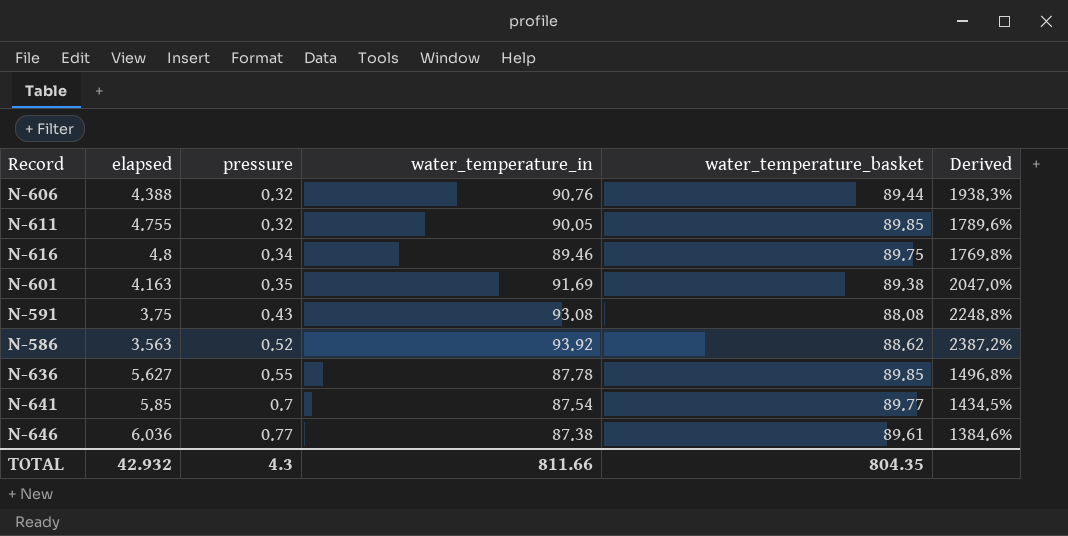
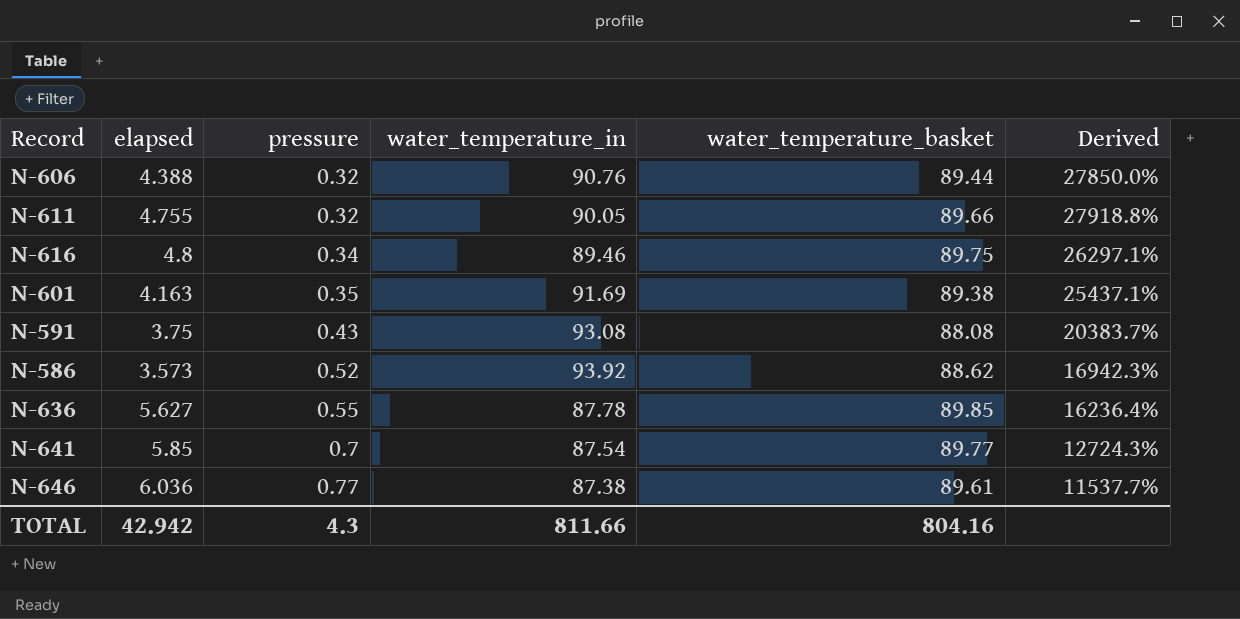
column Derived | formula: ([water_temperature_basket] - [elapsed]) / [elapsed] -> ([water_temperature_basket] - [pressure]) / [pressure]
N-611 | water_temperature_basket: 89.85 -> 89.66
N-586 | elapsed: 3.563 -> 3.573
TOTAL | elapsed: 42.932 -> 42.942
TOTAL | water_temperature_basket: 804.35 -> 804.16

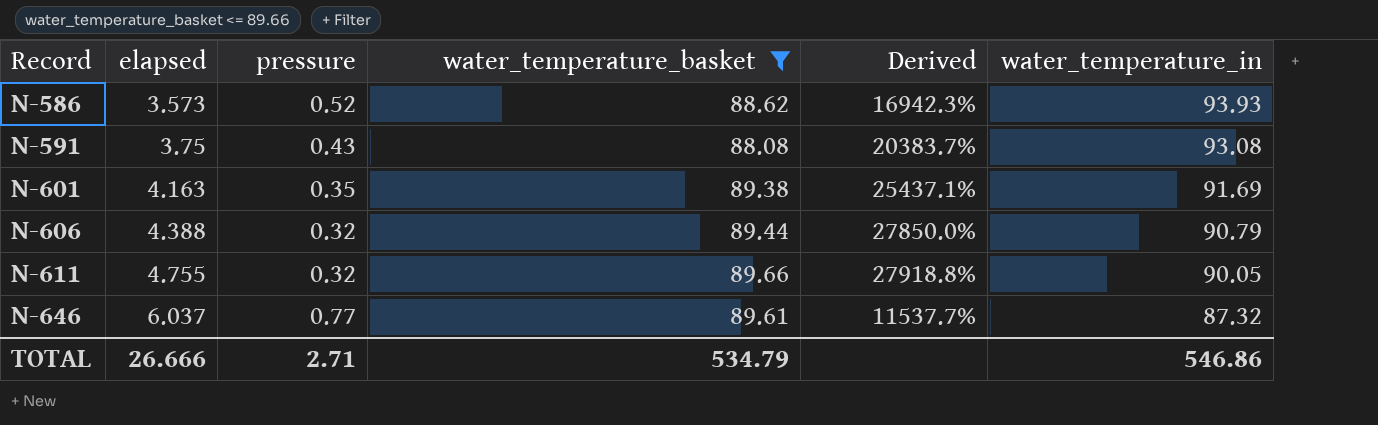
filter: none -> water_temperature_basket <= 89.66
row order: pressure ascending -> Record ascending
column water_temperature_in | position: 4 -> 6
N-586 | water_temperature_in: 93.92 -> 93.93
N-606 | water_temperature_in: 90.76 -> 90.79
N-646 | elapsed: 6.036 -> 6.037
N-646 | water_temperature_in: 87.38 -> 87.32
TOTAL | elapsed: 42.942 -> 26.666
TOTAL | pressure: 4.3 -> 2.71
TOTAL | water_temperature_basket: 804.16 -> 534.79
TOTAL | water_temperature_in: 811.66 -> 546.86

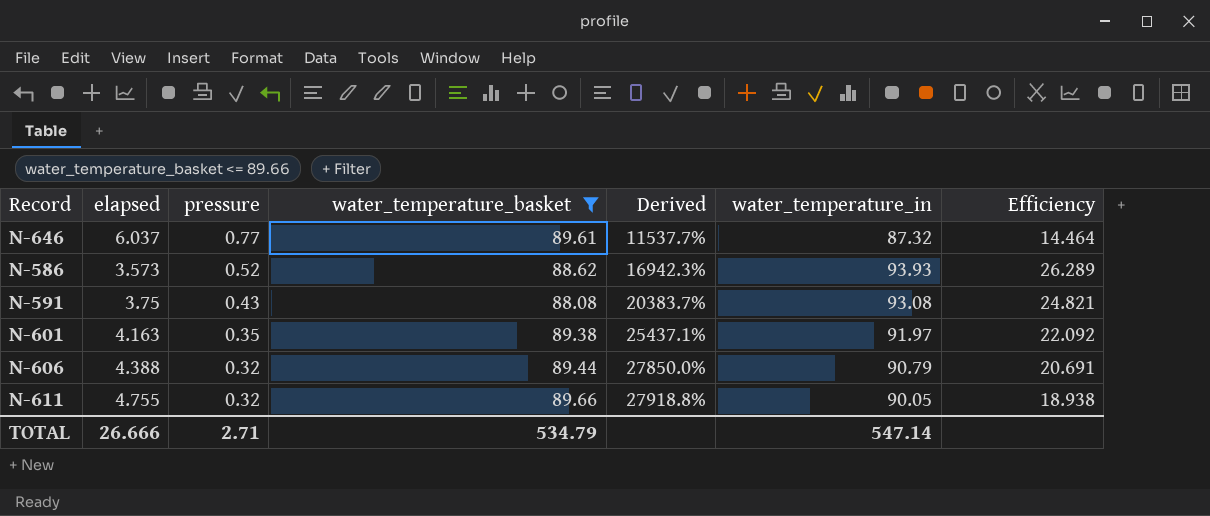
row order: Record ascending -> pressure descending
column Efficiency | formula: none -> [water_temperature_in] / [elapsed]
N-601 | water_temperature_in: 91.69 -> 91.97
TOTAL | water_temperature_in: 546.86 -> 547.14

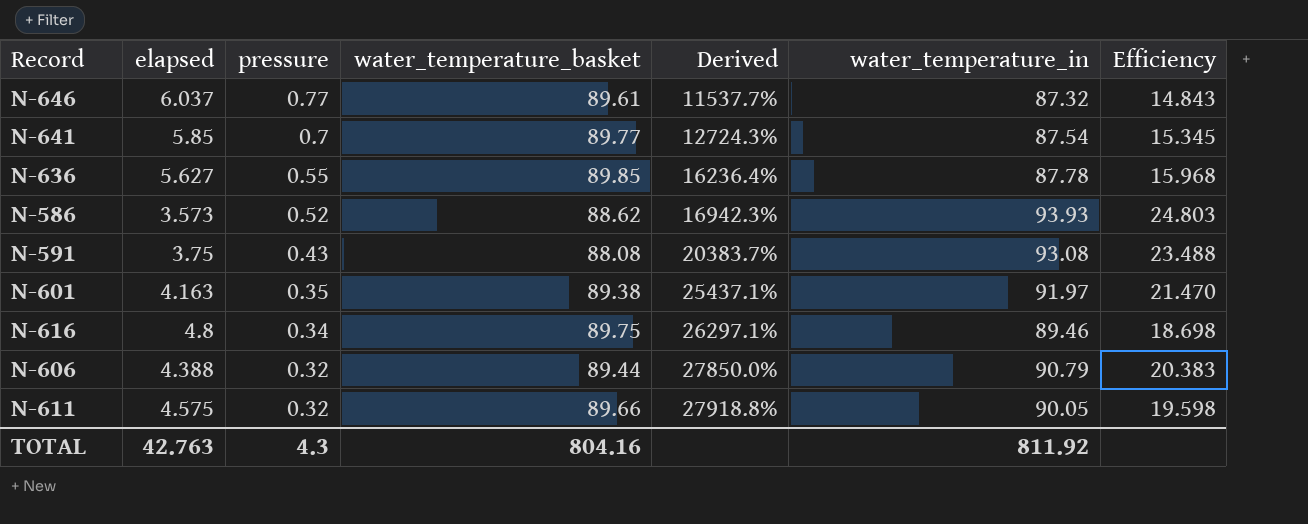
filter: water_temperature_basket <= 89.66 -> none
column Efficiency | formula: [water_temperature_in] / [elapsed] -> [water_temperature_basket] / [elapsed]
N-611 | elapsed: 4.755 -> 4.575
TOTAL | elapsed: 26.666 -> 42.763
TOTAL | pressure: 2.71 -> 4.3
TOTAL | water_temperature_basket: 534.79 -> 804.16
TOTAL | water_temperature_in: 547.14 -> 811.92

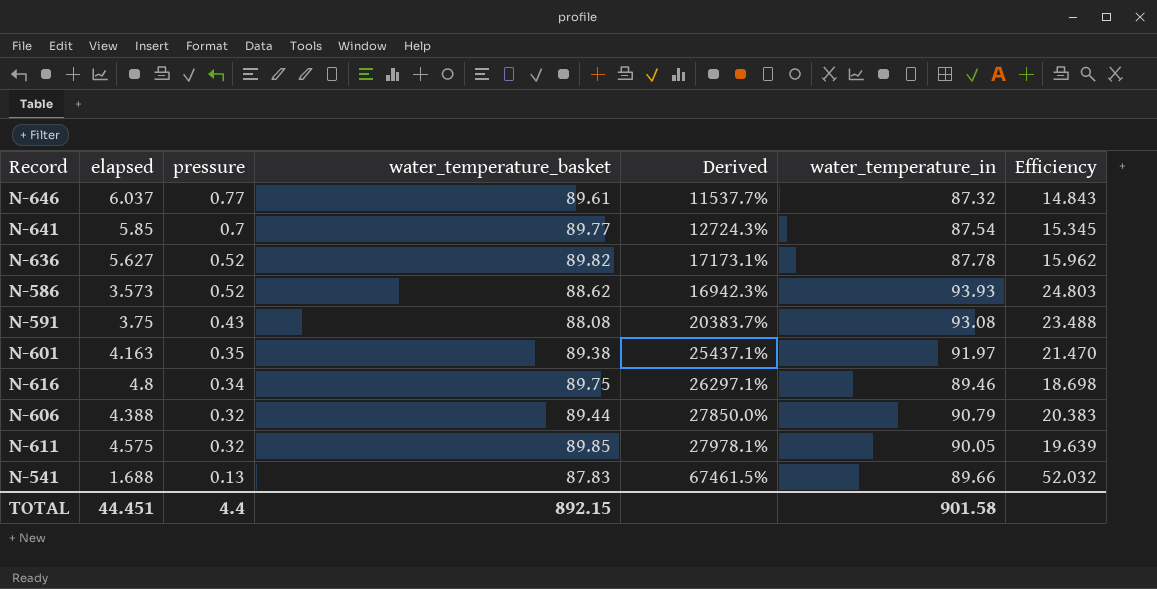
N-636 | pressure: 0.55 -> 0.52
N-636 | water_temperature_basket: 89.85 -> 89.82
N-636 | Derived: 16236.4% -> 17173.1%
N-636 | Efficiency: 15.968 -> 15.962
N-611 | water_temperature_basket: 89.66 -> 89.85
N-611 | Derived: 27918.8% -> 27978.1%
N-611 | Efficiency: 19.598 -> 19.639
row N-541: none -> 1.688 | 0.13 | 87.83 | 67461.5% | 89.66 | 52.032
TOTAL | elapsed: 42.763 -> 44.451
TOTAL | pressure: 4.3 -> 4.4
TOTAL | water_temperature_basket: 804.16 -> 892.15
TOTAL | water_temperature_in: 811.92 -> 901.58

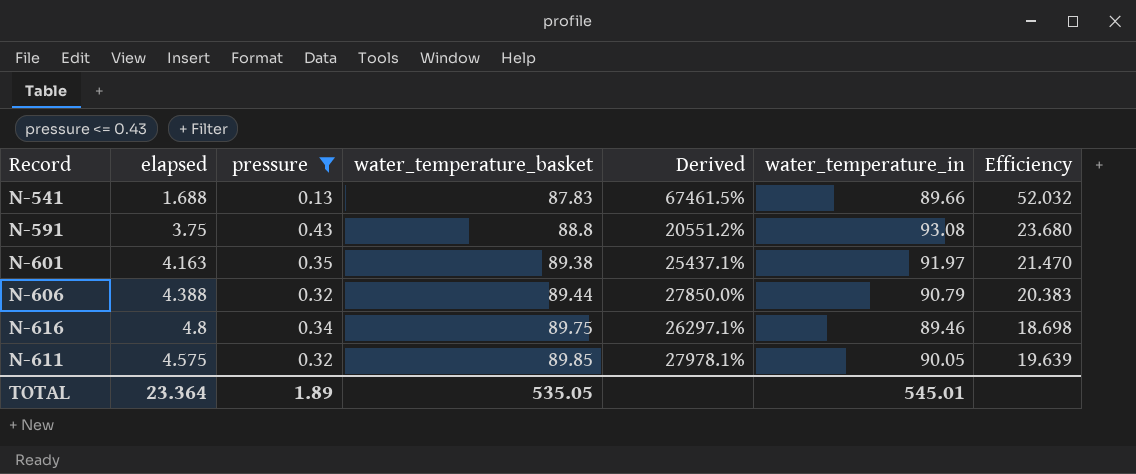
filter: none -> pressure <= 0.43
row order: pressure descending -> water_temperature_basket ascending
N-591 | water_temperature_basket: 88.08 -> 88.8
N-591 | Derived: 20383.7% -> 20551.2%
N-591 | Efficiency: 23.488 -> 23.680
TOTAL | elapsed: 44.451 -> 23.364
TOTAL | pressure: 4.4 -> 1.89
TOTAL | water_temperature_basket: 892.15 -> 535.05
TOTAL | water_temperature_in: 901.58 -> 545.01

